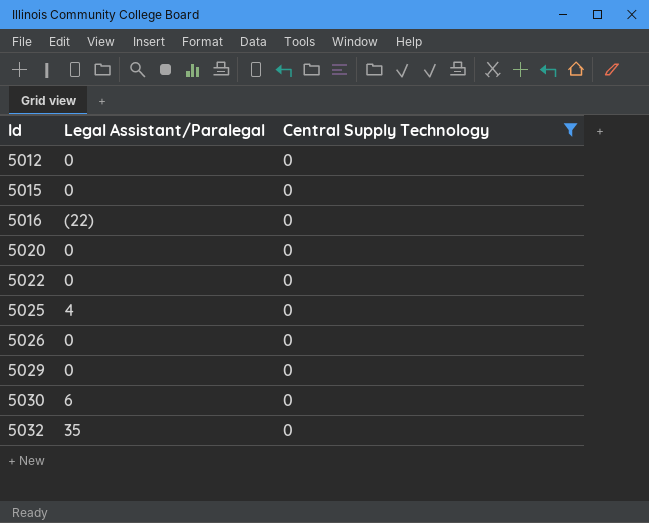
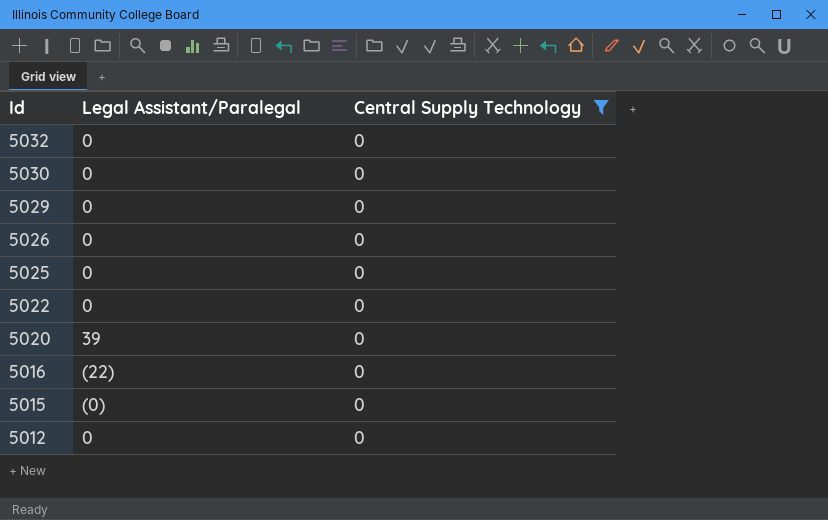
row order: Id ascending -> Id descending
5032 | Legal Assistant/Paralegal: 35 -> 0
5030 | Legal Assistant/Paralegal: 6 -> 0
5025 | Legal Assistant/Paralegal: 4 -> 0
5020 | Legal Assistant/Paralegal: 0 -> 39
5015 | Legal Assistant/Paralegal: 0 -> (0)

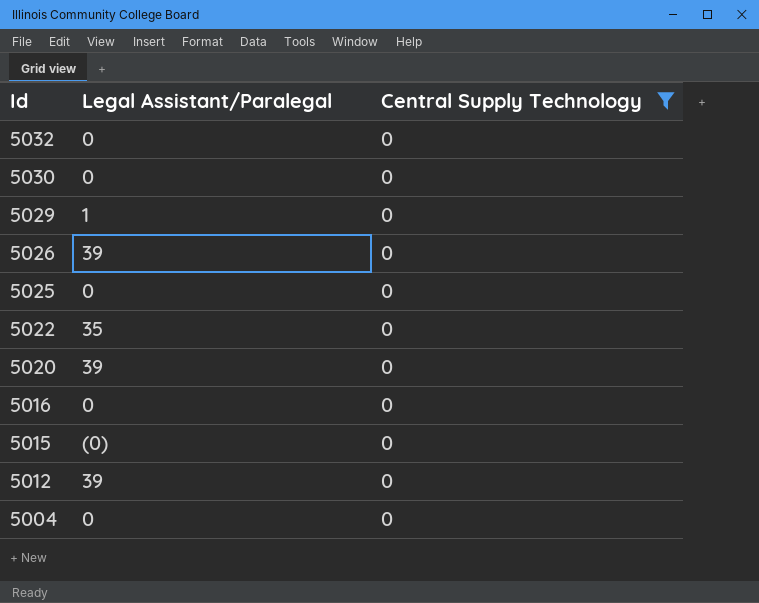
5029 | Legal Assistant/Paralegal: 0 -> 1
5026 | Legal Assistant/Paralegal: 0 -> 39
5022 | Legal Assistant/Paralegal: 0 -> 35
5016 | Legal Assistant/Paralegal: (22) -> 0
5012 | Legal Assistant/Paralegal: 0 -> 39
row 5004: none -> 0 | 0

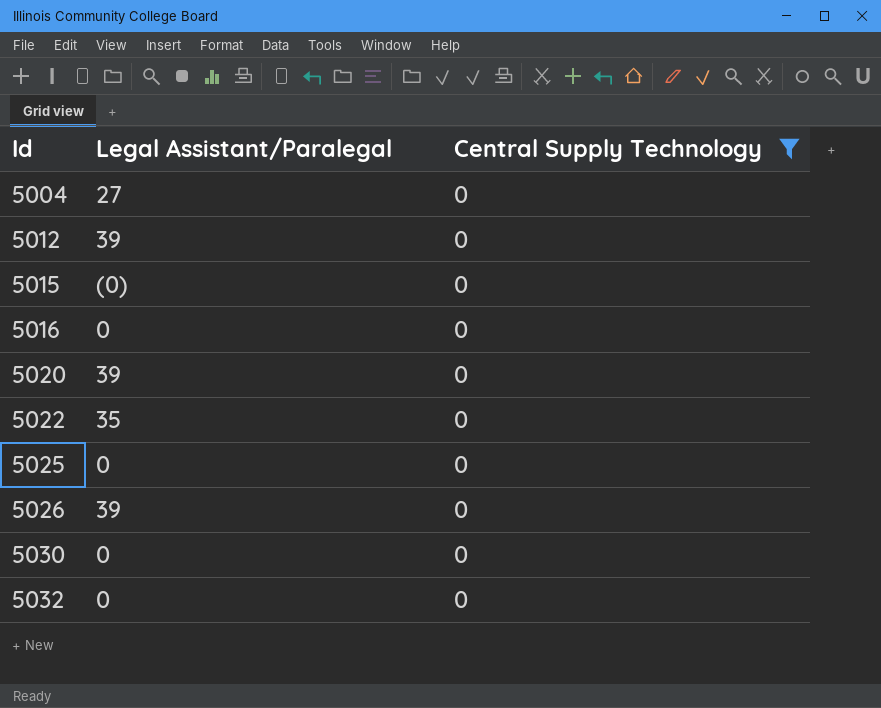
row order: Id descending -> Id ascending
row 5029: 1 | 0 -> none
5004 | Legal Assistant/Paralegal: 0 -> 27

